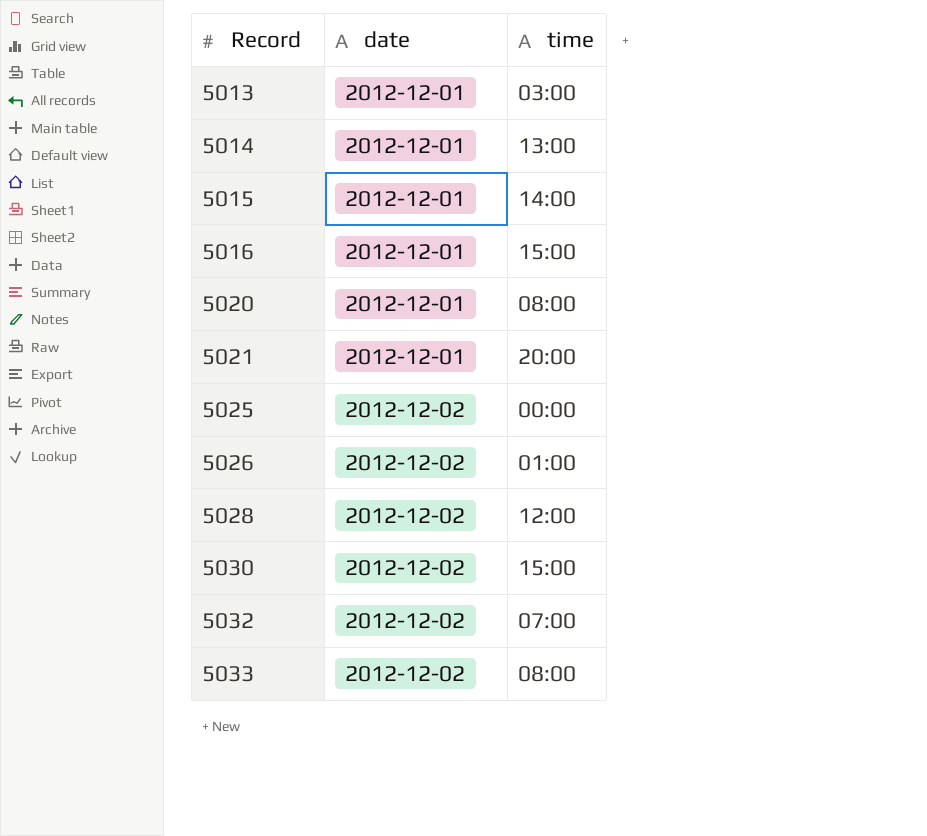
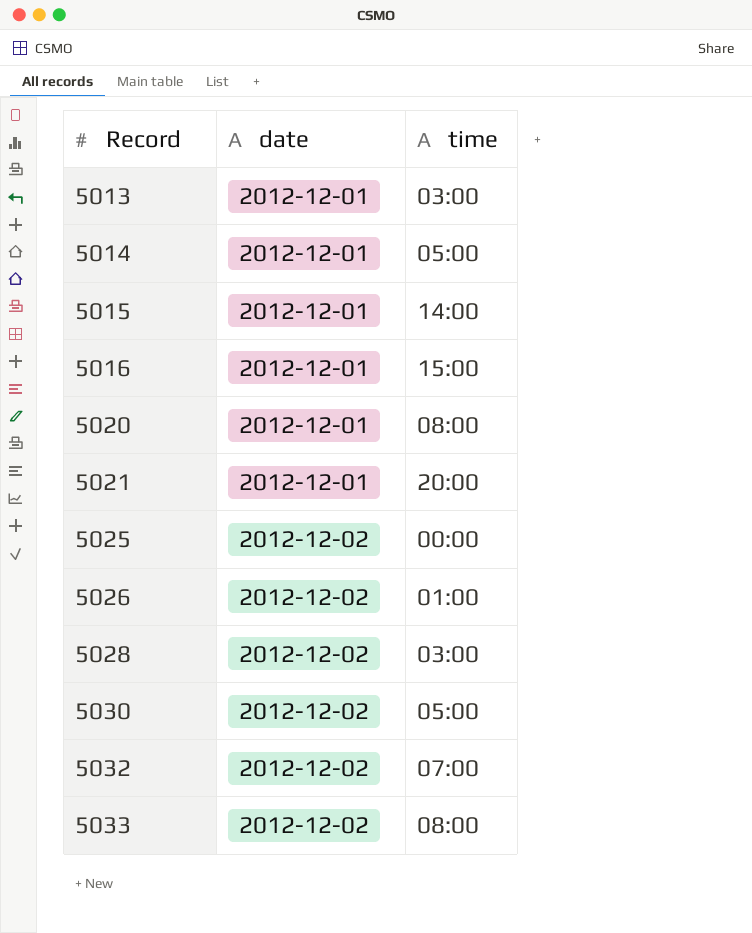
5014 | time: 13:00 -> 05:00
5028 | time: 12:00 -> 03:00
5030 | time: 15:00 -> 05:00

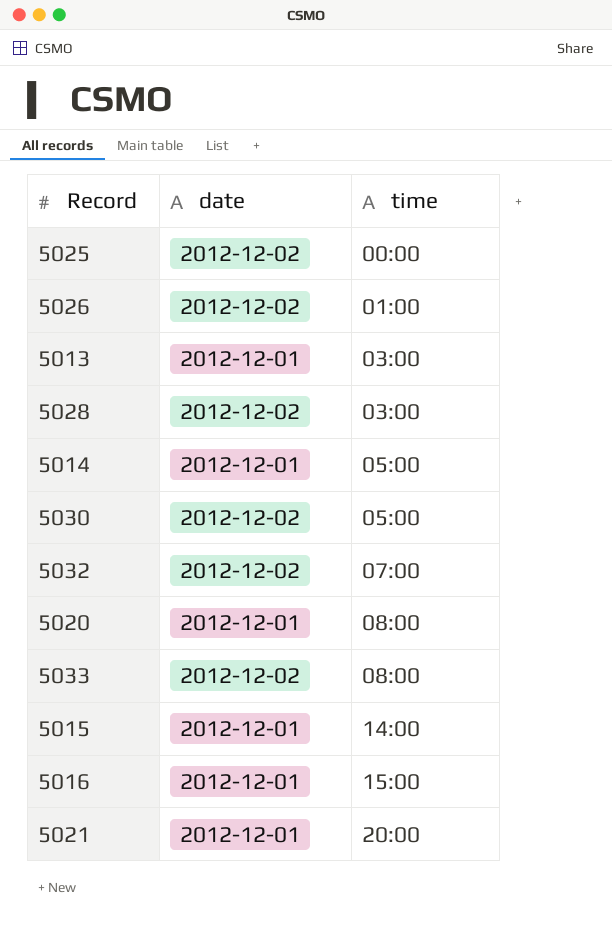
row order: Record ascending -> time ascending

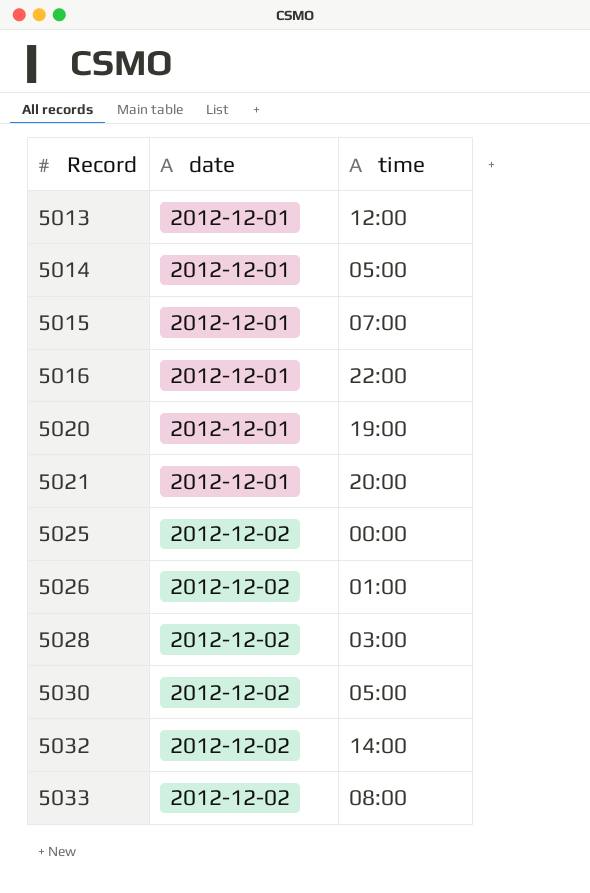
row order: time ascending -> Record ascending
5013 | time: 03:00 -> 12:00
5015 | time: 14:00 -> 07:00
5016 | time: 15:00 -> 22:00
5020 | time: 08:00 -> 19:00
5032 | time: 07:00 -> 14:00

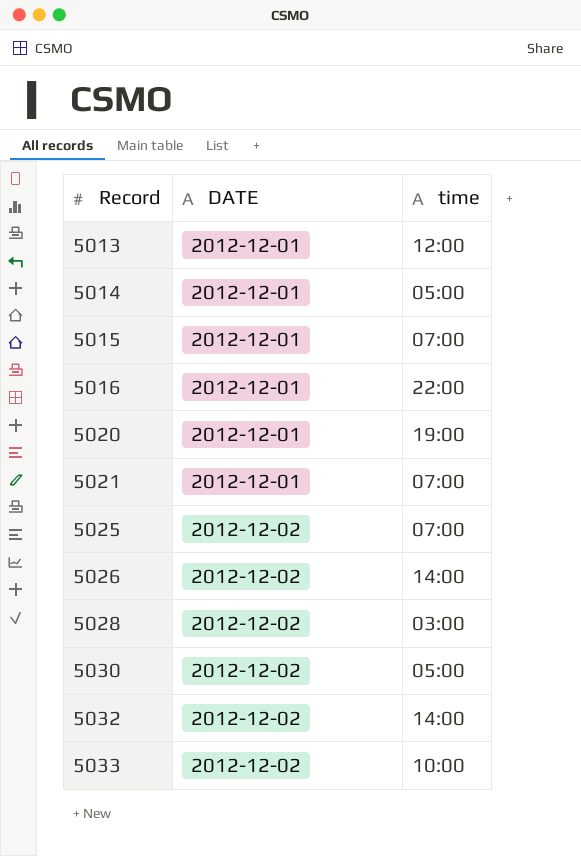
column name: date -> DATE
5021 | time: 20:00 -> 07:00
5025 | time: 00:00 -> 07:00
5026 | time: 01:00 -> 14:00
5033 | time: 08:00 -> 10:00

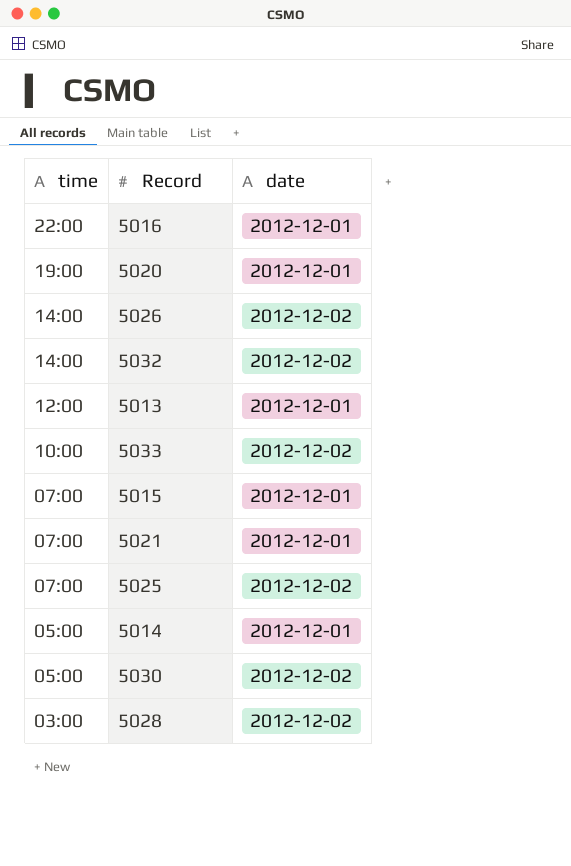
row order: Record ascending -> time descending
column time | position: 3 -> 1
column name: DATE -> date

